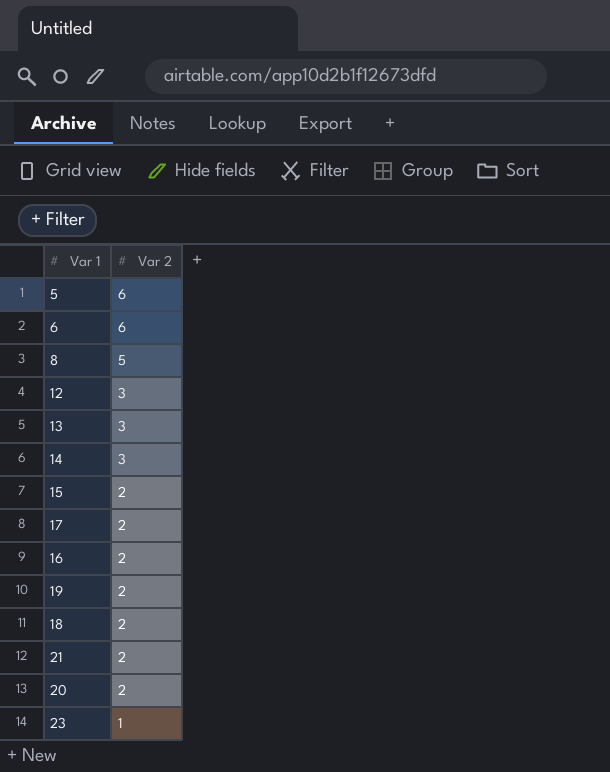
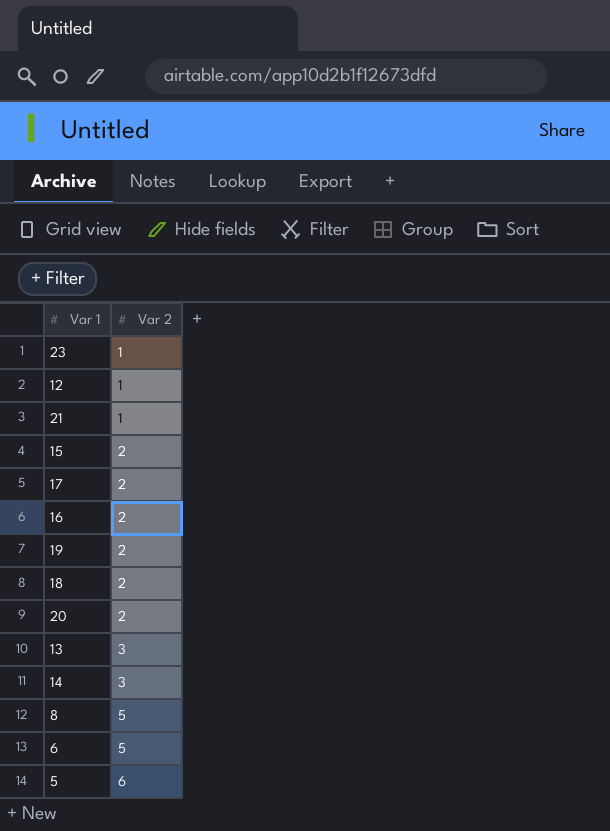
row order: Var 2 descending -> Var 2 ascending
12 | Var 2: 3 -> 1
21 | Var 2: 2 -> 1
6 | Var 2: 6 -> 5

